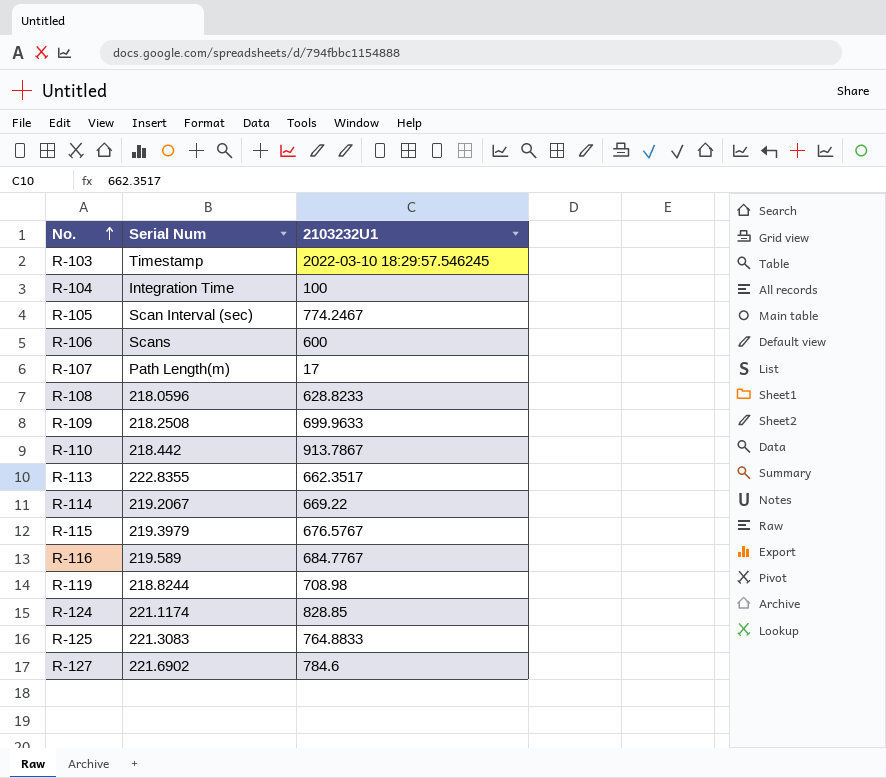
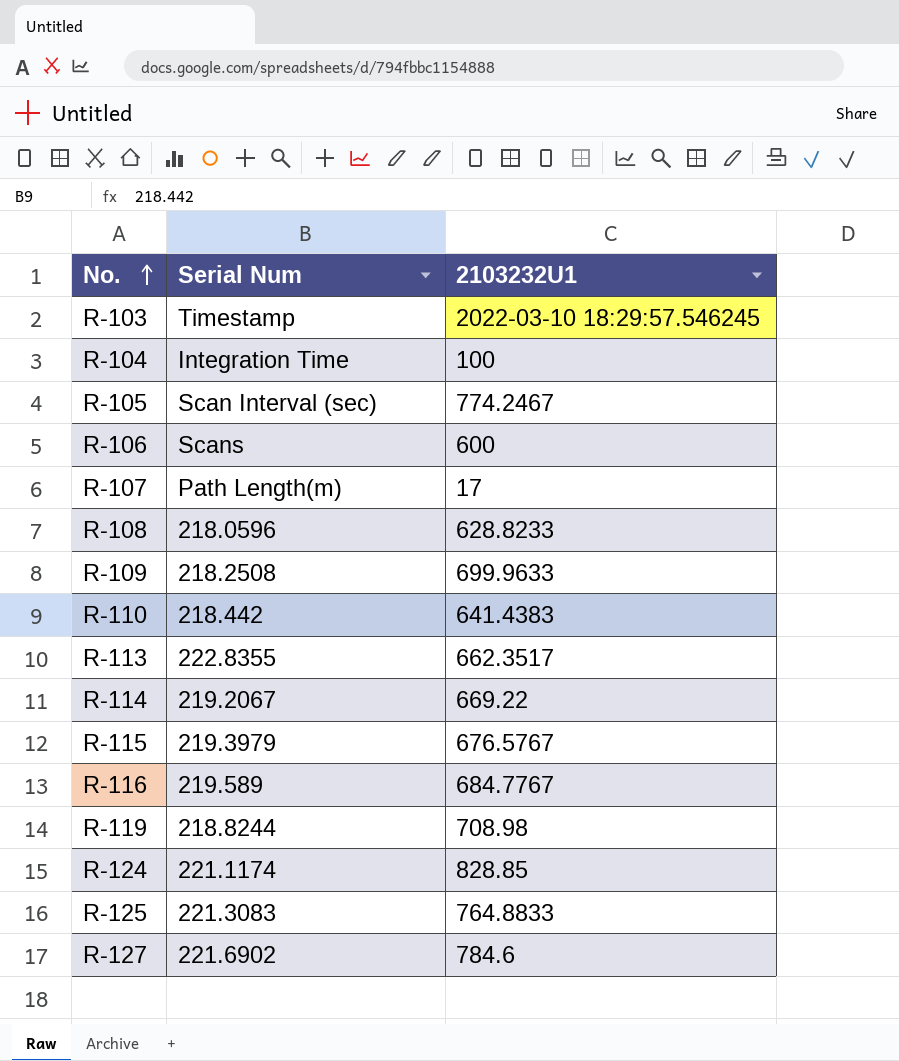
R-110 | 2103232U1: 913.7867 -> 641.4383

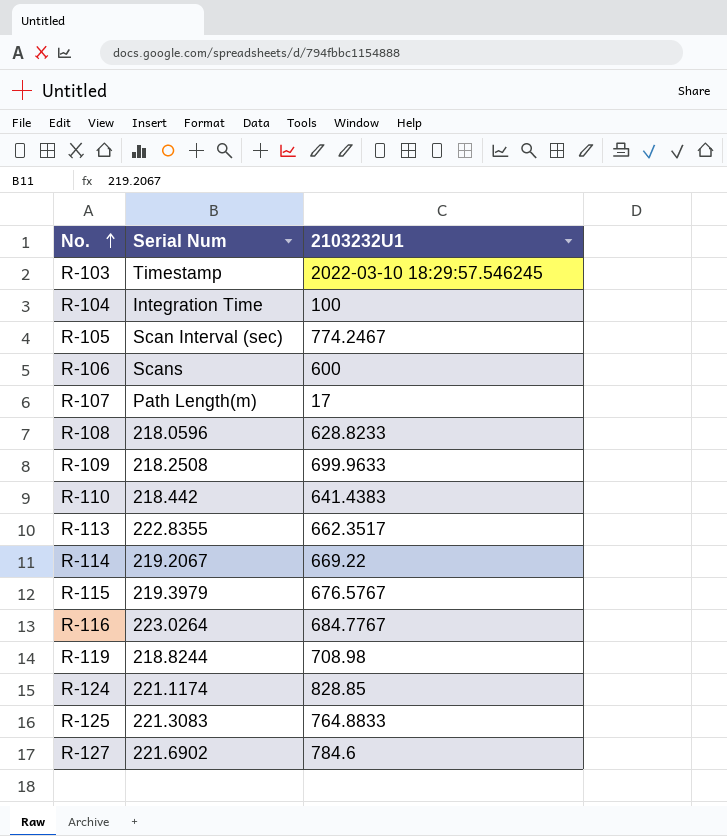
R-116 | Serial Num: 219.589 -> 223.0264

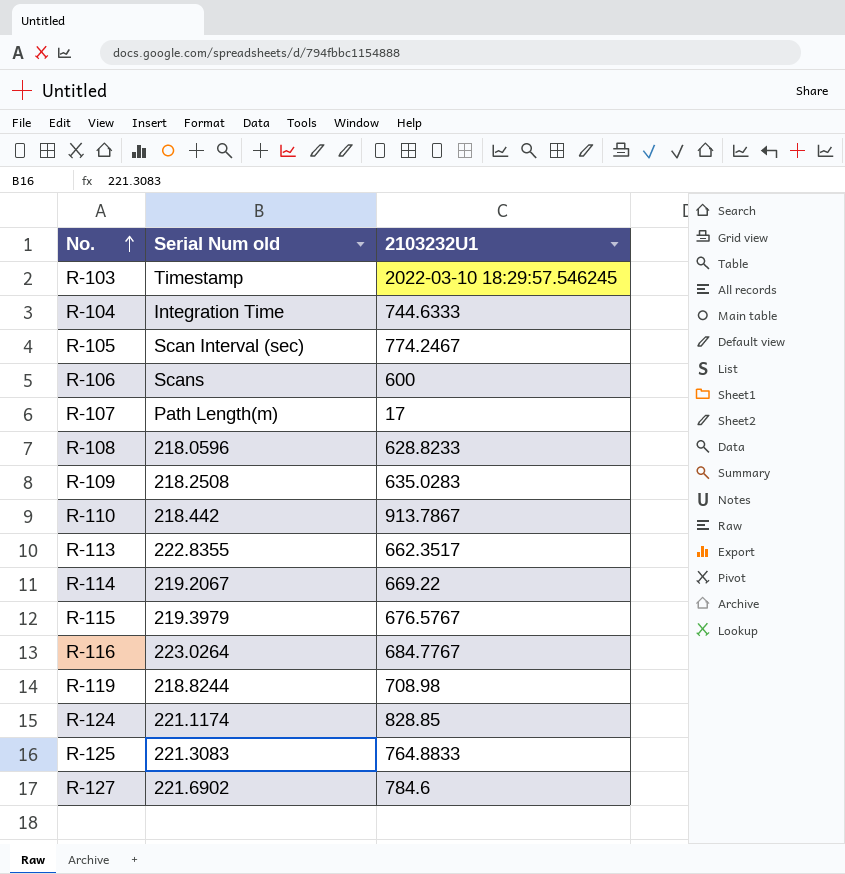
column name: Serial Num -> Serial Num old
R-104 | 2103232U1: 100 -> 744.6333
R-109 | 2103232U1: 699.9633 -> 635.0283
R-110 | 2103232U1: 641.4383 -> 913.7867

